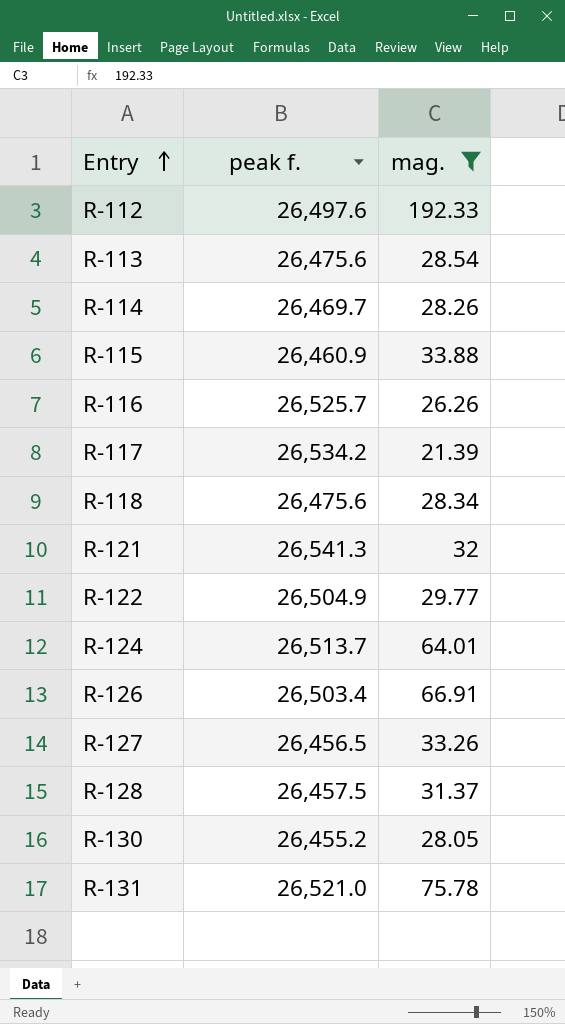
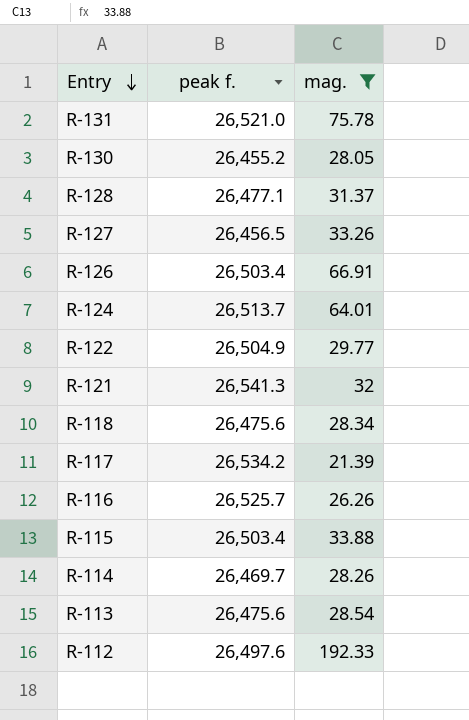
row order: Entry ascending -> Entry descending
R-128 | peak f.: 26,457.5 -> 26,477.1
R-115 | peak f.: 26,460.9 -> 26,503.4

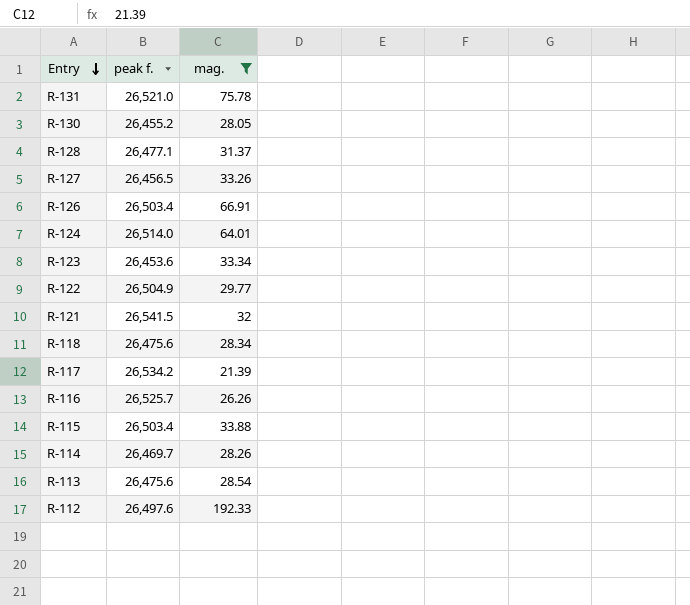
R-124 | peak f.: 26,513.7 -> 26,514.0
row R-123: none -> 26,453.6 | 33.34
R-121 | peak f.: 26,541.3 -> 26,541.5

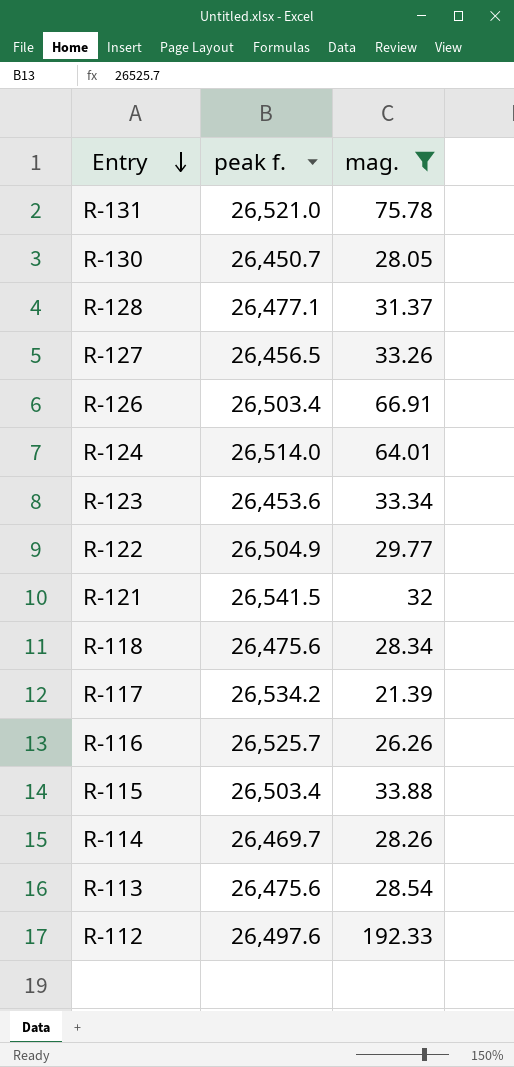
R-130 | peak f.: 26,455.2 -> 26,450.7

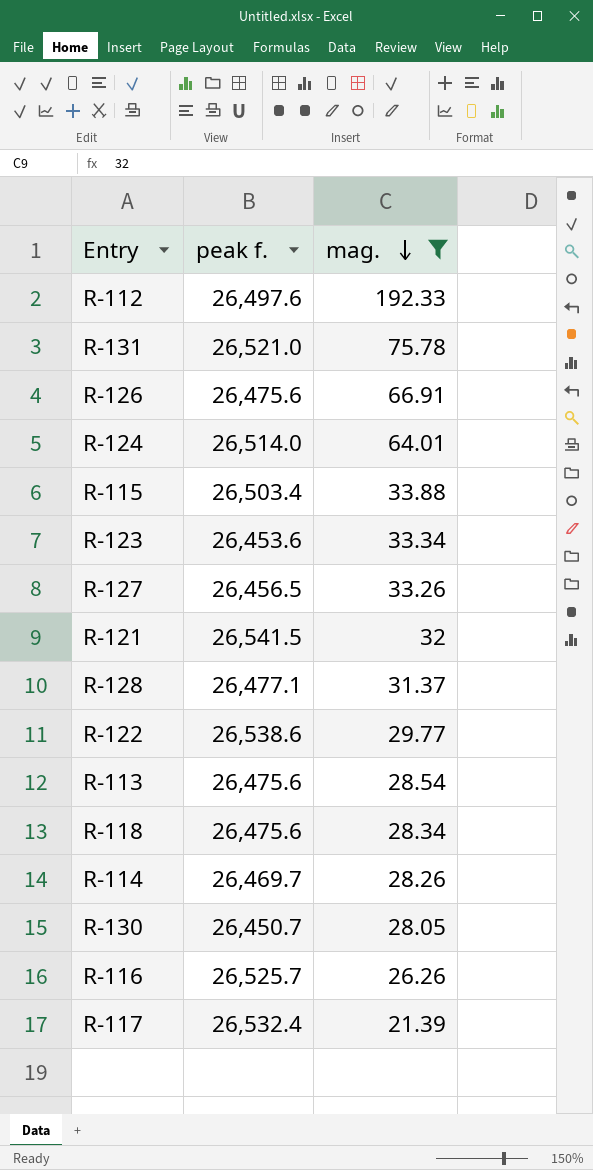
row order: Entry descending -> mag. descending
R-126 | peak f.: 26,503.4 -> 26,475.6
R-122 | peak f.: 26,504.9 -> 26,538.6
R-117 | peak f.: 26,534.2 -> 26,532.4

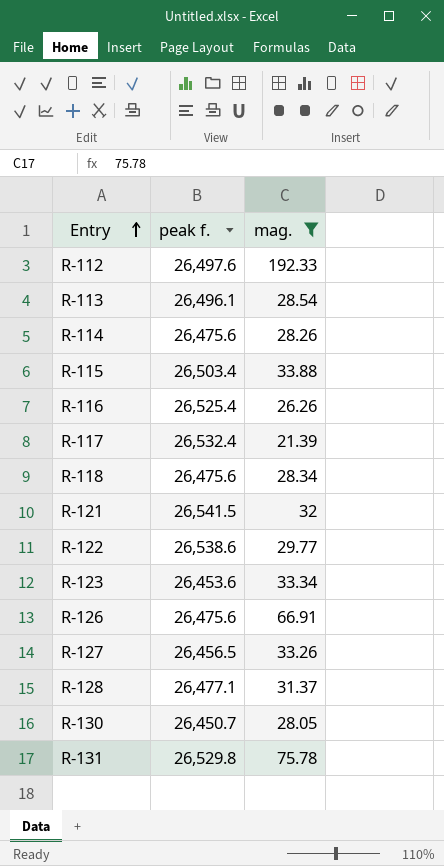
row order: mag. descending -> Entry ascending
row R-124: 26,514.0 | 64.01 -> none
R-113 | peak f.: 26,475.6 -> 26,496.1
R-114 | peak f.: 26,469.7 -> 26,475.6
R-116 | peak f.: 26,525.7 -> 26,525.4
R-131 | peak f.: 26,521.0 -> 26,529.8

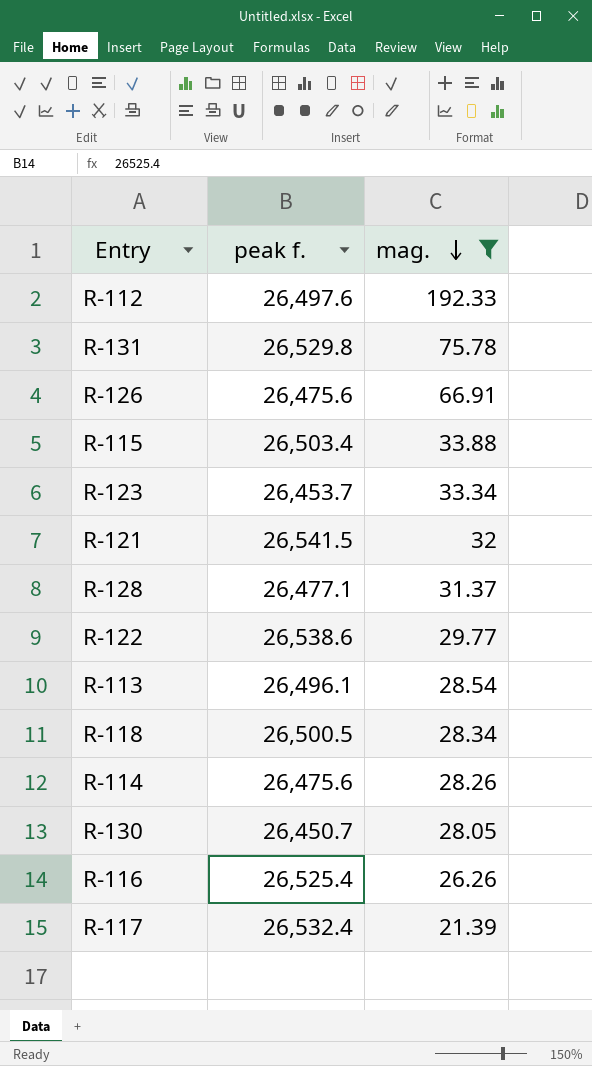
row order: Entry ascending -> mag. descending
row R-127: 26,456.5 | 33.26 -> none
R-123 | peak f.: 26,453.6 -> 26,453.7
R-118 | peak f.: 26,475.6 -> 26,500.5

